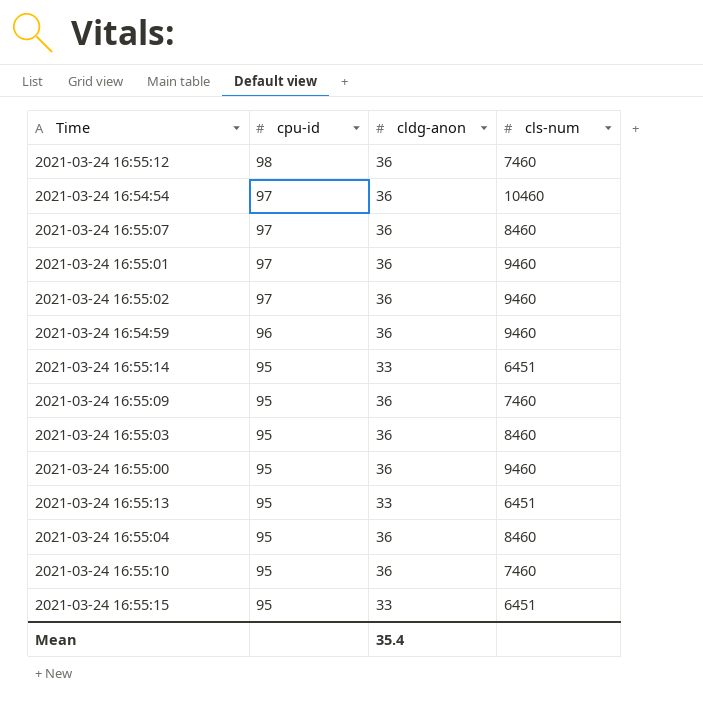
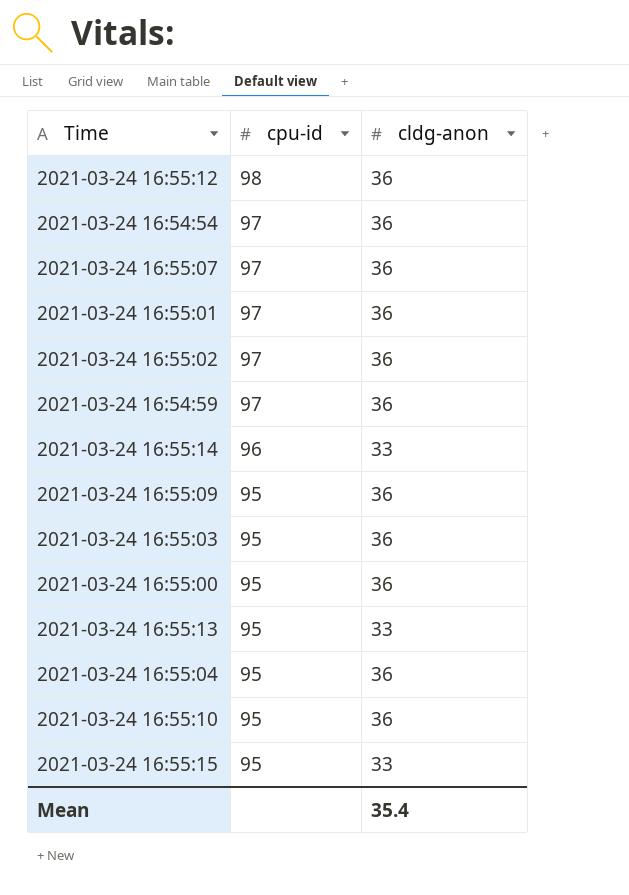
column cls-num | position: 4 -> none
2021-03-24 16:54:59 | cpu-id: 96 -> 97
2021-03-24 16:55:14 | cpu-id: 95 -> 96

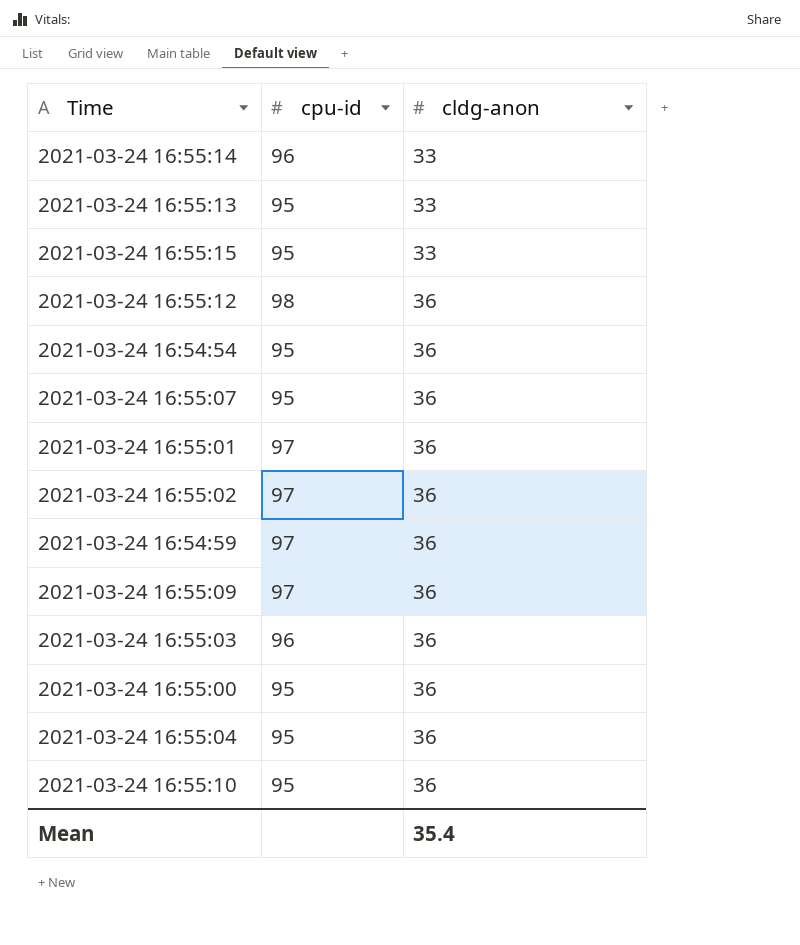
row order: cpu-id descending -> cldg-anon ascending
2021-03-24 16:54:54 | cpu-id: 97 -> 95
2021-03-24 16:55:07 | cpu-id: 97 -> 95
2021-03-24 16:55:09 | cpu-id: 95 -> 97
2021-03-24 16:55:03 | cpu-id: 95 -> 96

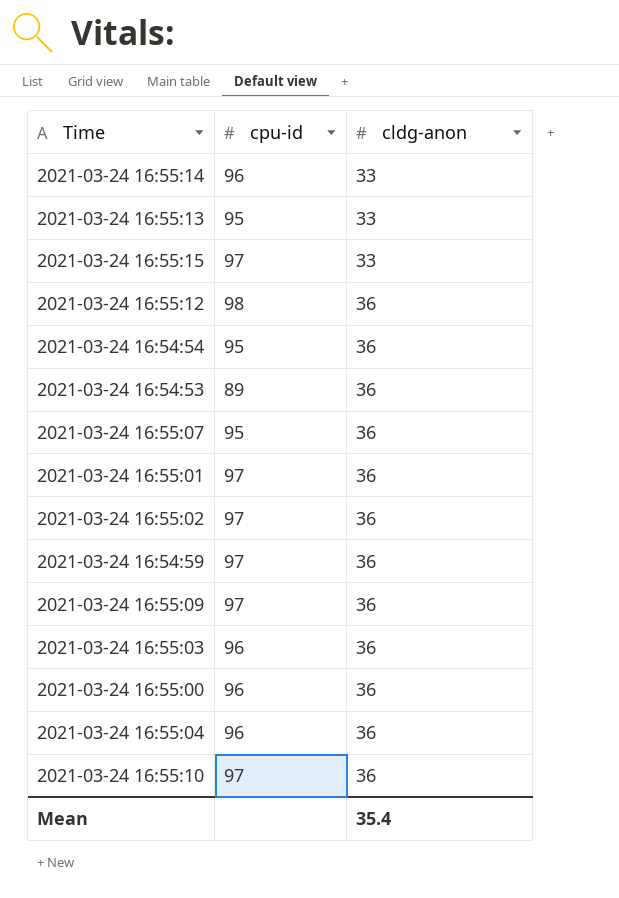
2021-03-24 16:55:15 | cpu-id: 95 -> 97
row 2021-03-24 16:54:53: none -> 89 | 36
2021-03-24 16:55:00 | cpu-id: 95 -> 96
2021-03-24 16:55:04 | cpu-id: 95 -> 96
2021-03-24 16:55:10 | cpu-id: 95 -> 97

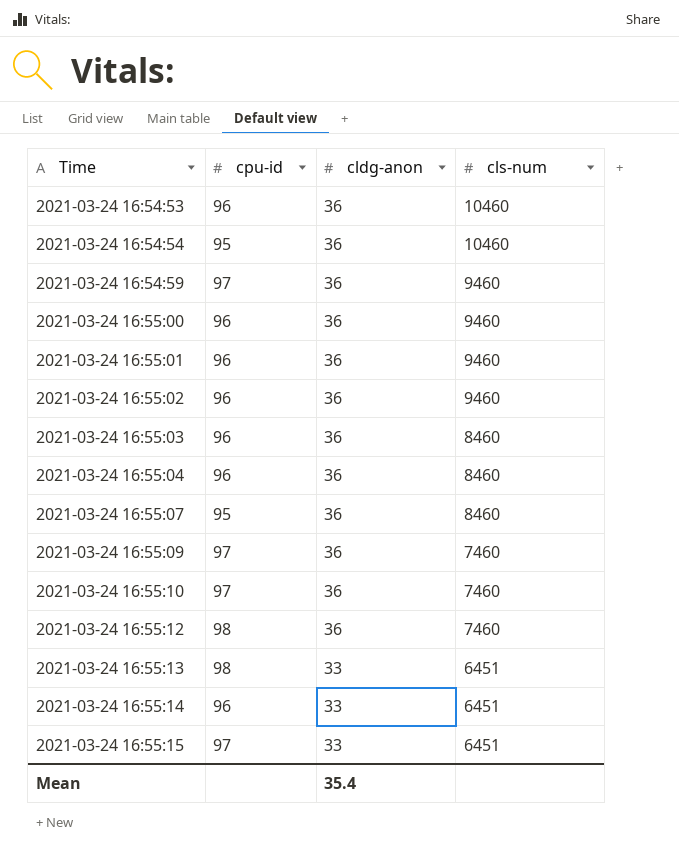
row order: cldg-anon ascending -> Time ascending
column cls-num | position: none -> 4
2021-03-24 16:54:53 | cpu-id: 89 -> 96
2021-03-24 16:55:01 | cpu-id: 97 -> 96
2021-03-24 16:55:02 | cpu-id: 97 -> 96
2021-03-24 16:55:13 | cpu-id: 95 -> 98

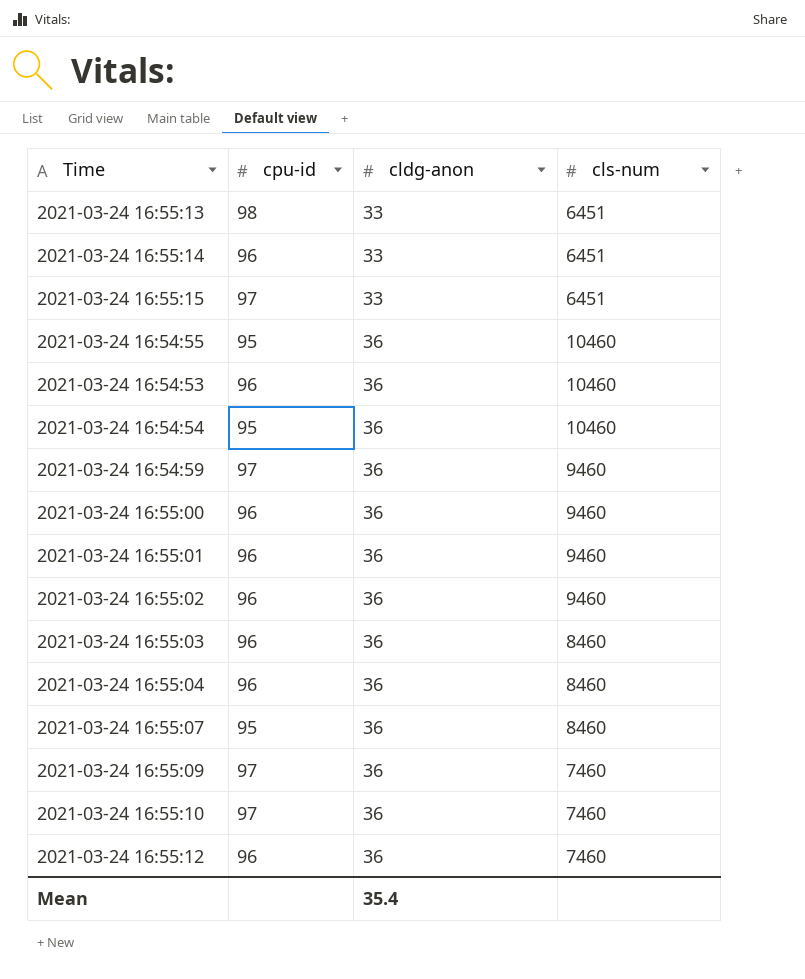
row order: Time ascending -> cldg-anon ascending
row 2021-03-24 16:54:55: none -> 95 | 36 | 10460
2021-03-24 16:55:12 | cpu-id: 98 -> 96

